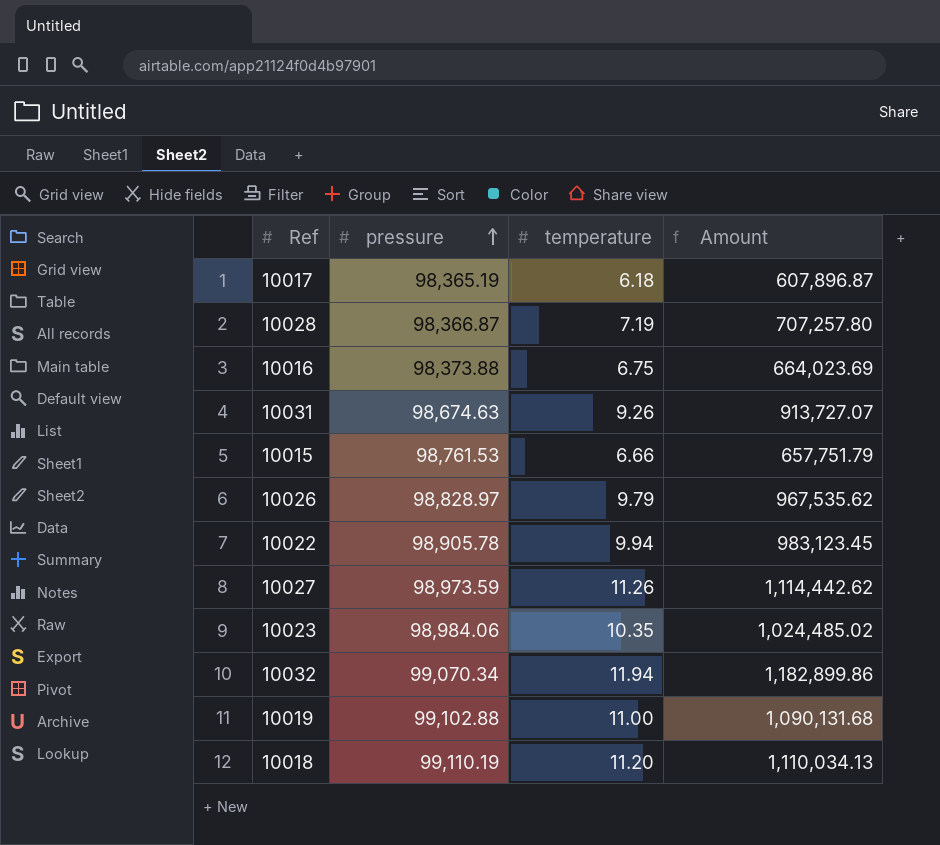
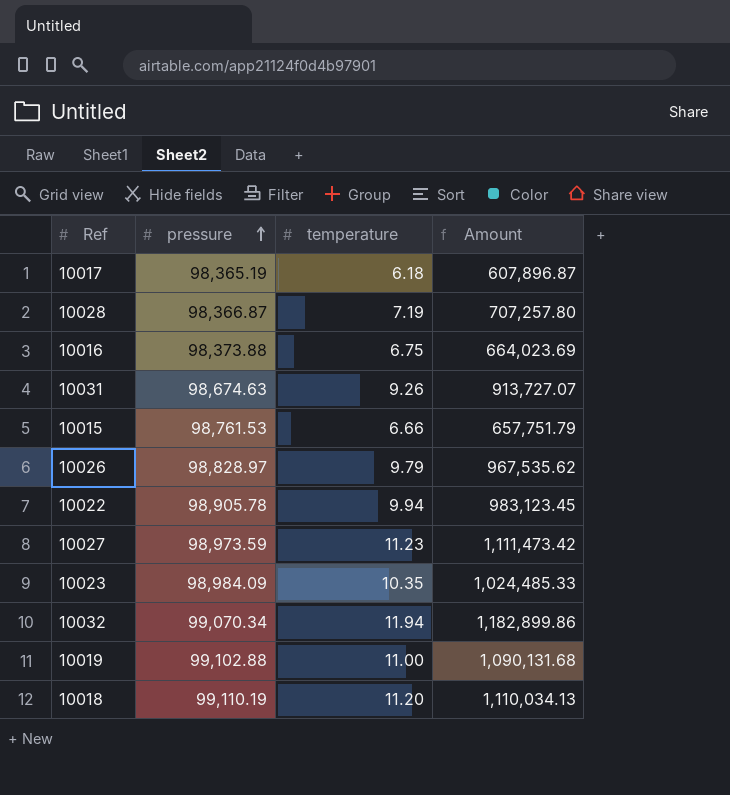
10027 | temperature: 11.26 -> 11.23
10027 | Amount: 1,114,442.62 -> 1,111,473.42
10023 | pressure: 98,984.06 -> 98,984.09
10023 | Amount: 1,024,485.02 -> 1,024,485.33

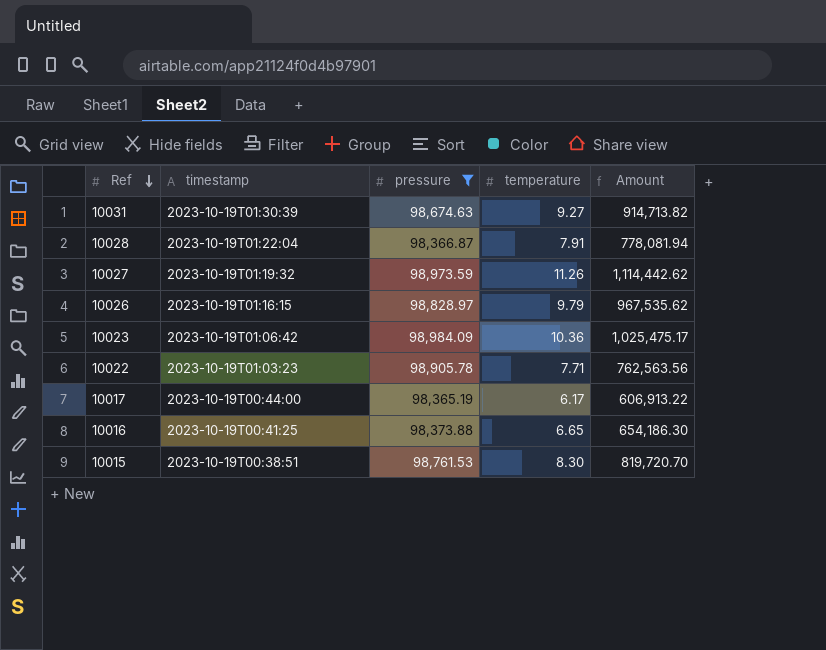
filter: none -> pressure <= 98,984.09
row order: pressure ascending -> Ref descending
column timestamp | position: none -> 2
10031 | temperature: 9.26 -> 9.27
10031 | Amount: 913,727.07 -> 914,713.82
10028 | temperature: 7.19 -> 7.91
10028 | Amount: 707,257.80 -> 778,081.94
10027 | temperature: 11.23 -> 11.26
10027 | Amount: 1,111,473.42 -> 1,114,442.62
10023 | temperature: 10.35 -> 10.36
10023 | Amount: 1,024,485.33 -> 1,025,475.17
10022 | temperature: 9.94 -> 7.71
10022 | Amount: 983,123.45 -> 762,563.56
10017 | temperature: 6.18 -> 6.17
10017 | Amount: 607,896.87 -> 606,913.22
10016 | temperature: 6.75 -> 6.65
10016 | Amount: 664,023.69 -> 654,186.30
10015 | temperature: 6.66 -> 8.30
10015 | Amount: 657,751.79 -> 819,720.70

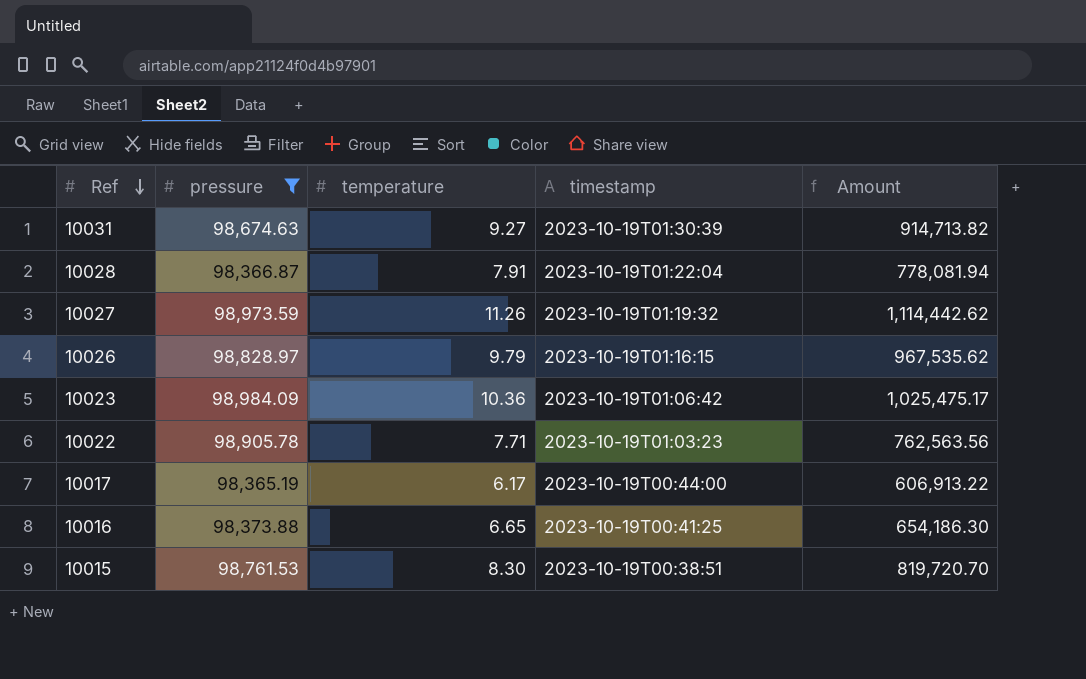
column timestamp | position: 2 -> 4

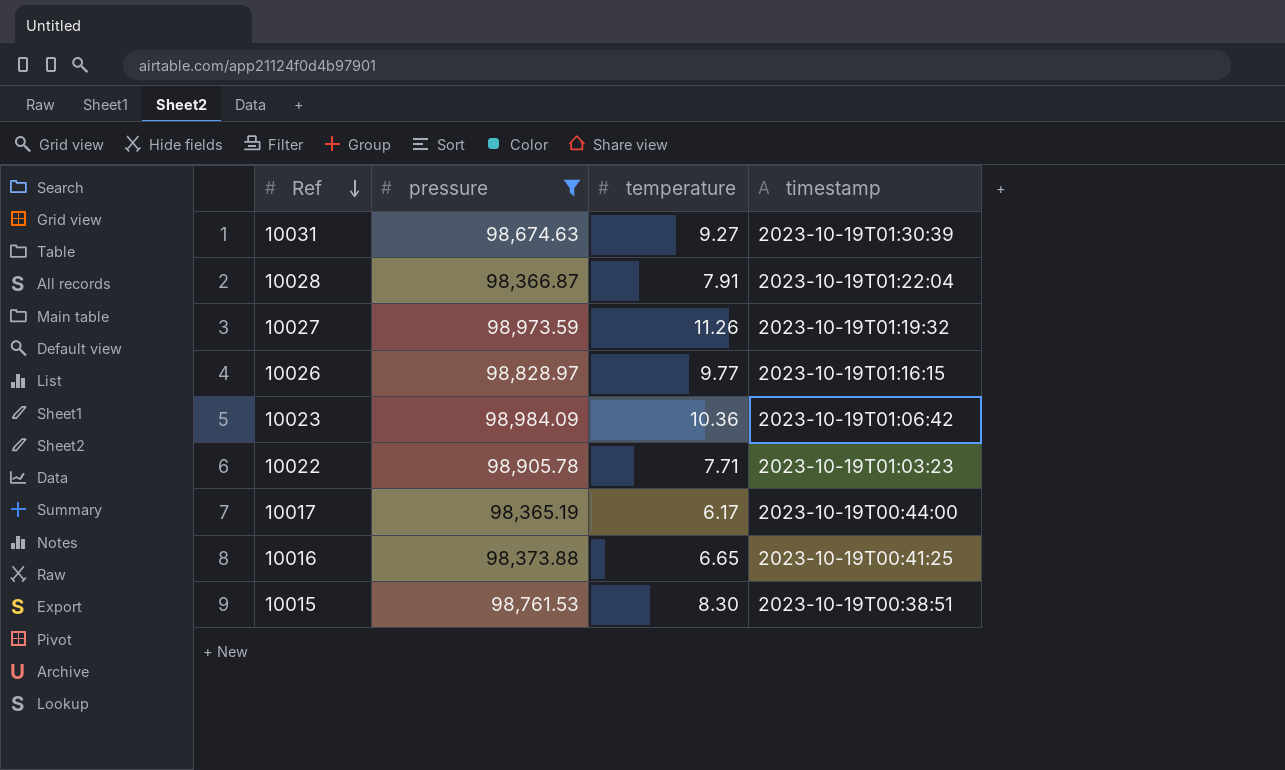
column Amount | formula: [pressure] * [temperature] -> none
10026 | temperature: 9.79 -> 9.77

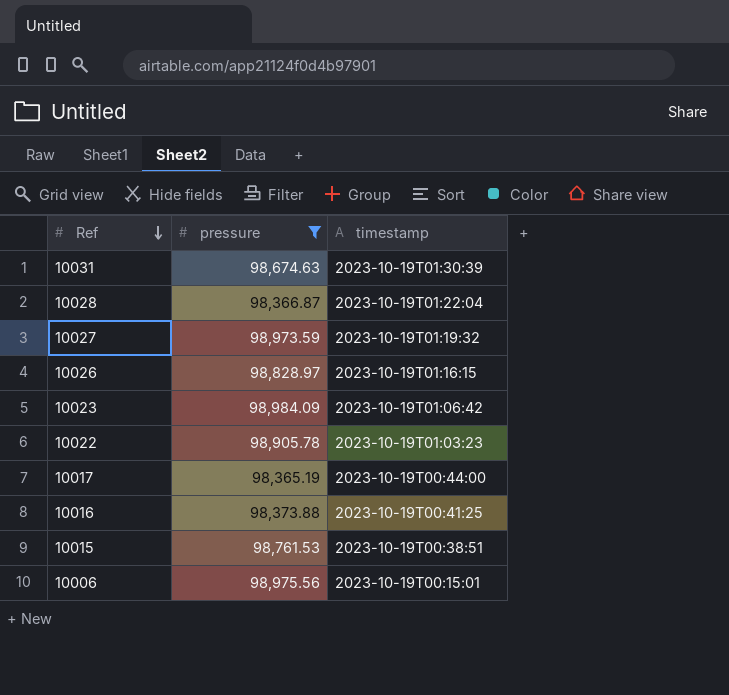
column temperature | position: 3 -> none
row 10006: none -> 98,975.56 | 2023-10-19T00:15:01

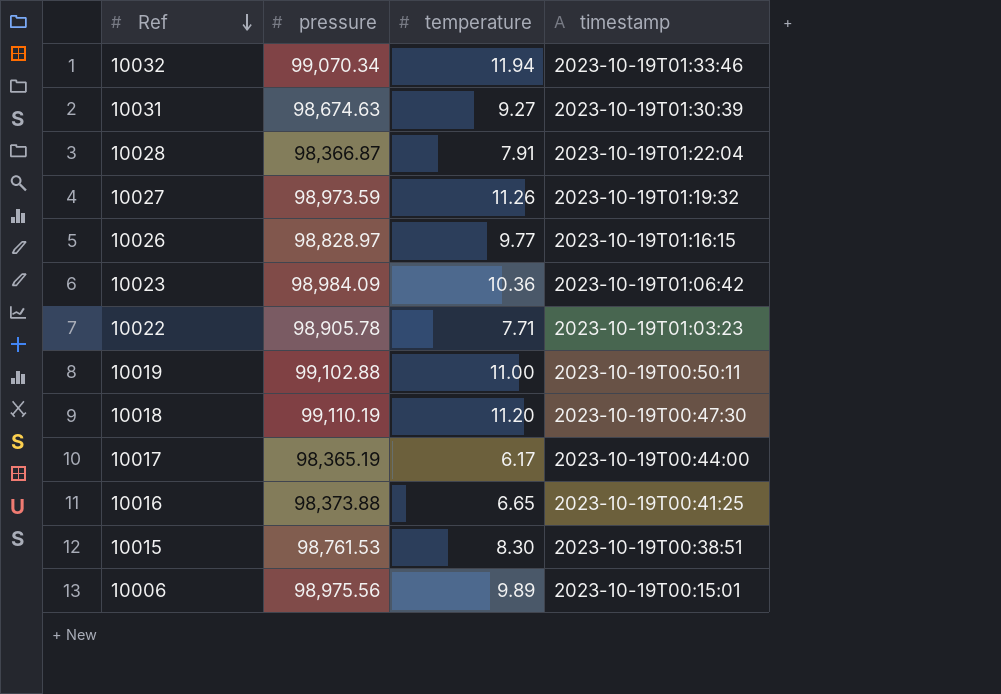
filter: pressure <= 98,984.09 -> none
column temperature | position: none -> 3

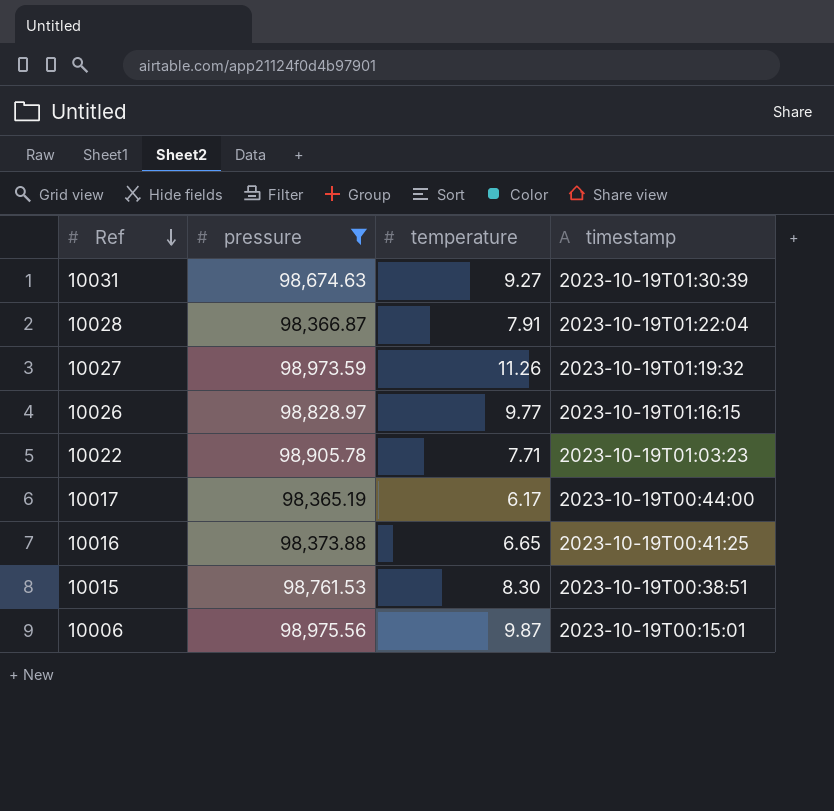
filter: none -> pressure <= 98,975.56
10006 | temperature: 9.89 -> 9.87

